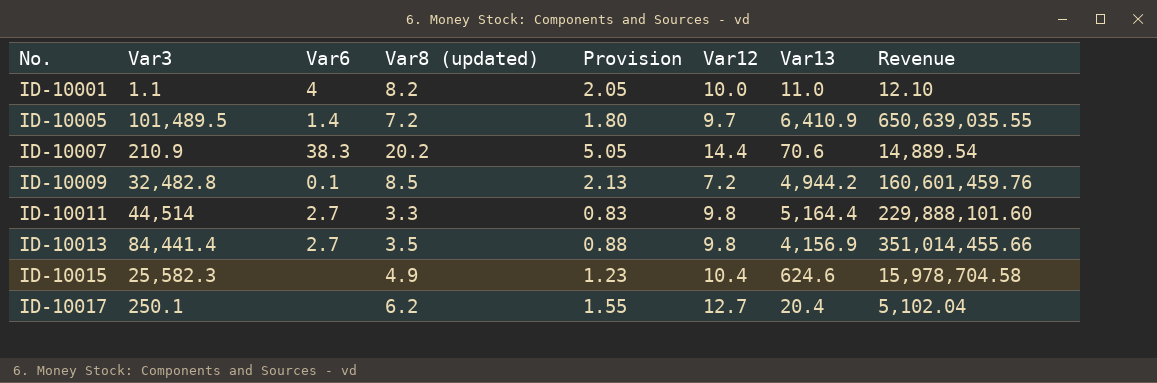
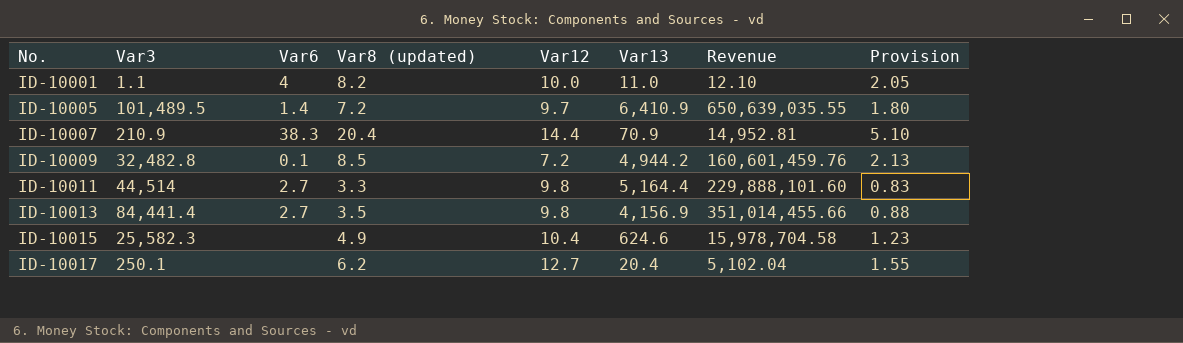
column Provision | position: 5 -> 8
ID-10007 | Var8 (updated): 20.2 -> 20.4
ID-10007 | Var13: 70.6 -> 70.9
ID-10007 | Revenue: 14,889.54 -> 14,952.81
ID-10007 | Provision: 5.05 -> 5.10

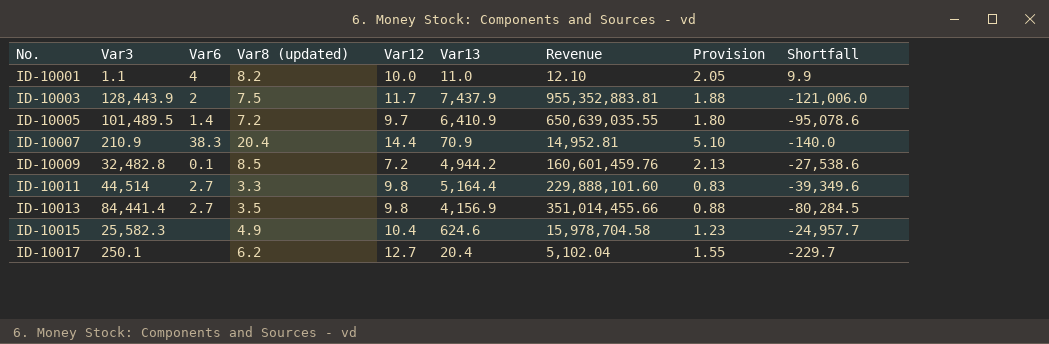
column Shortfall | formula: none -> [Var13] - [Var3]
row ID-10003: none -> 128,443.9 | 2 | 7.5 | 11.7 | 7,437.9 | 955,352,883.81 | 1.88 | -121,006.0

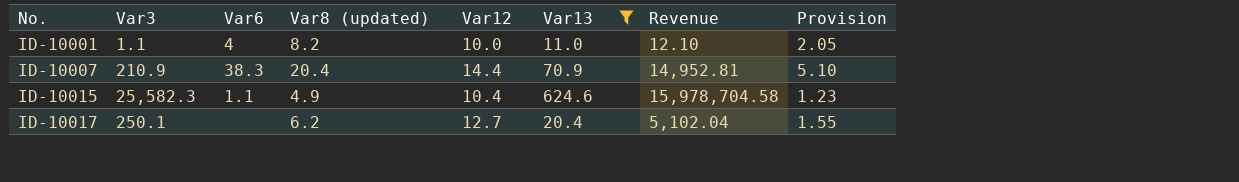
filter: none -> Var13 <= 624.6
column Shortfall | formula: [Var13] - [Var3] -> none
ID-10015 | Var6: none -> 1.1

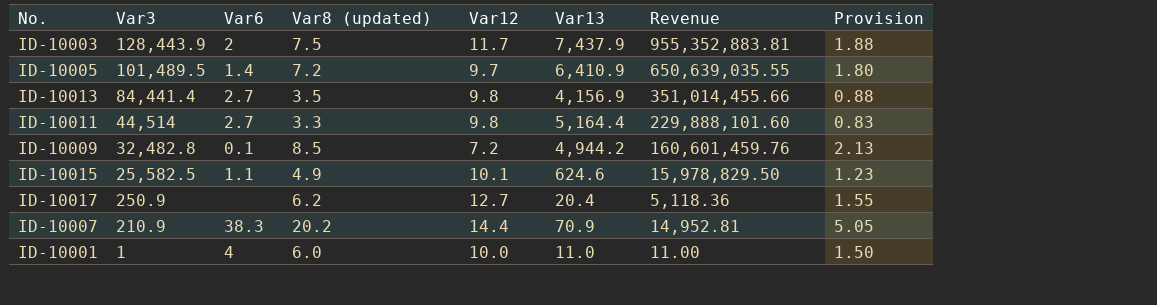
filter: Var13 <= 624.6 -> none
row order: No. ascending -> Var3 descending
ID-10015 | Var3: 25,582.3 -> 25,582.5
ID-10015 | Var12: 10.4 -> 10.1
ID-10015 | Revenue: 15,978,704.58 -> 15,978,829.50
ID-10017 | Var3: 250.1 -> 250.9
ID-10017 | Revenue: 5,102.04 -> 5,118.36
ID-10007 | Var8 (updated): 20.4 -> 20.2
ID-10007 | Provision: 5.10 -> 5.05
ID-10001 | Var3: 1.1 -> 1
ID-10001 | Var8 (updated): 8.2 -> 6.0
ID-10001 | Revenue: 12.10 -> 11.00
ID-10001 | Provision: 2.05 -> 1.50

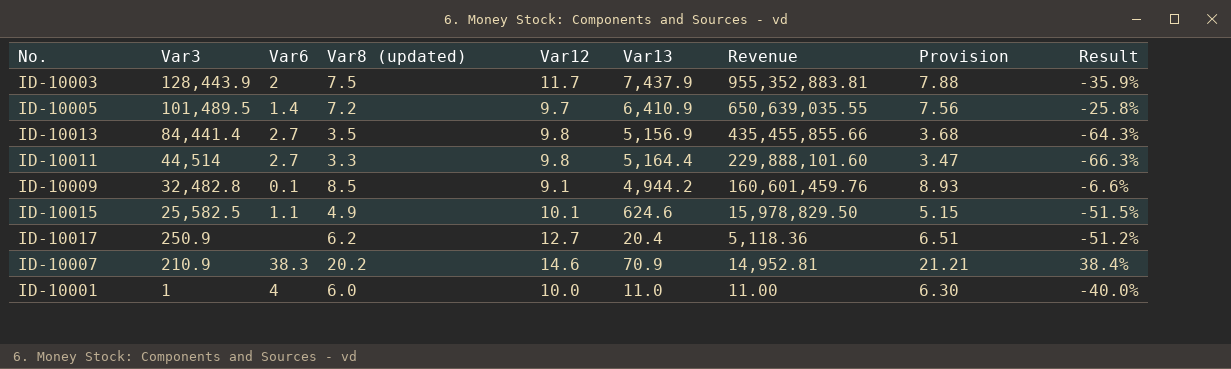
column Provision | formula: [Var8 (updated)] * 0.25 -> [Var8 (updated)] * 1.05
column Result | formula: none -> ([Var8 (updated)] - [Var12]) / [Var12]
ID-10013 | Var13: 4,156.9 -> 5,156.9
ID-10013 | Revenue: 351,014,455.66 -> 435,455,855.66
ID-10009 | Var12: 7.2 -> 9.1
ID-10007 | Var12: 14.4 -> 14.6

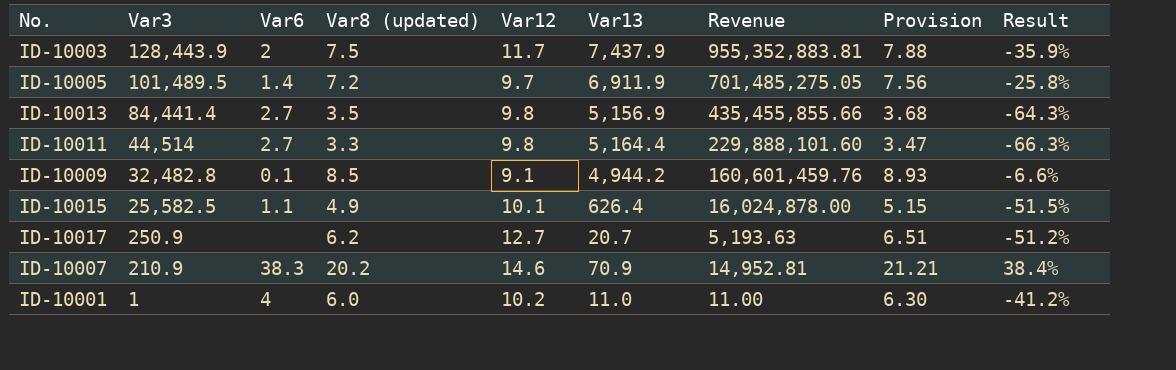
ID-10005 | Var13: 6,410.9 -> 6,911.9
ID-10005 | Revenue: 650,639,035.55 -> 701,485,275.05
ID-10015 | Var13: 624.6 -> 626.4
ID-10015 | Revenue: 15,978,829.50 -> 16,024,878.00
ID-10017 | Var13: 20.4 -> 20.7
ID-10017 | Revenue: 5,118.36 -> 5,193.63
ID-10001 | Var12: 10.0 -> 10.2
ID-10001 | Result: -40.0% -> -41.2%

